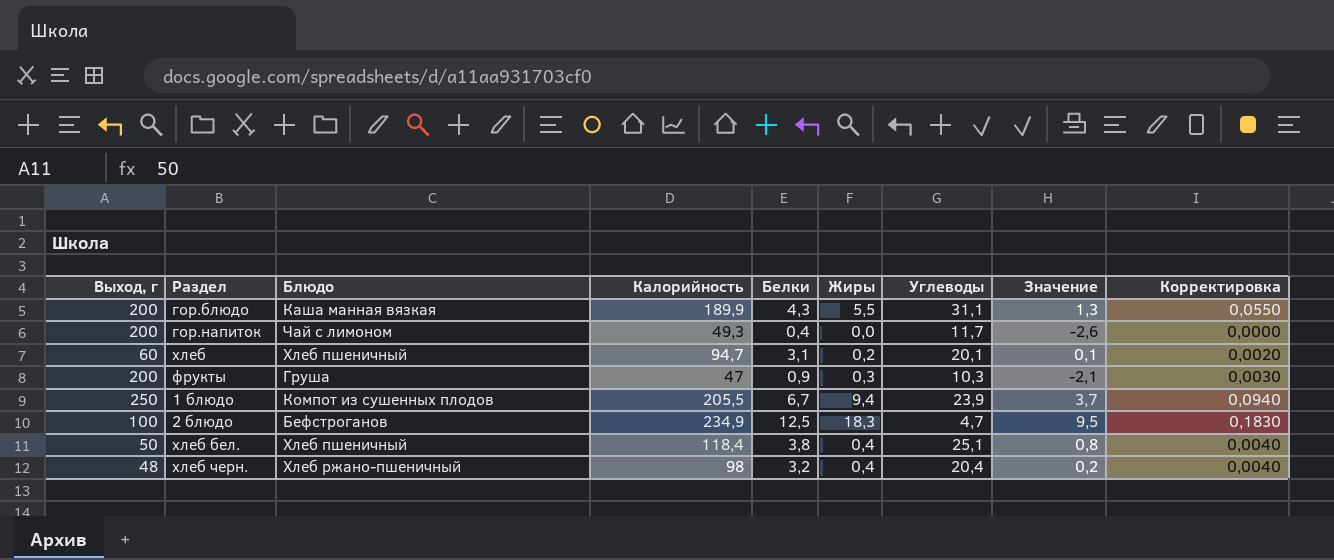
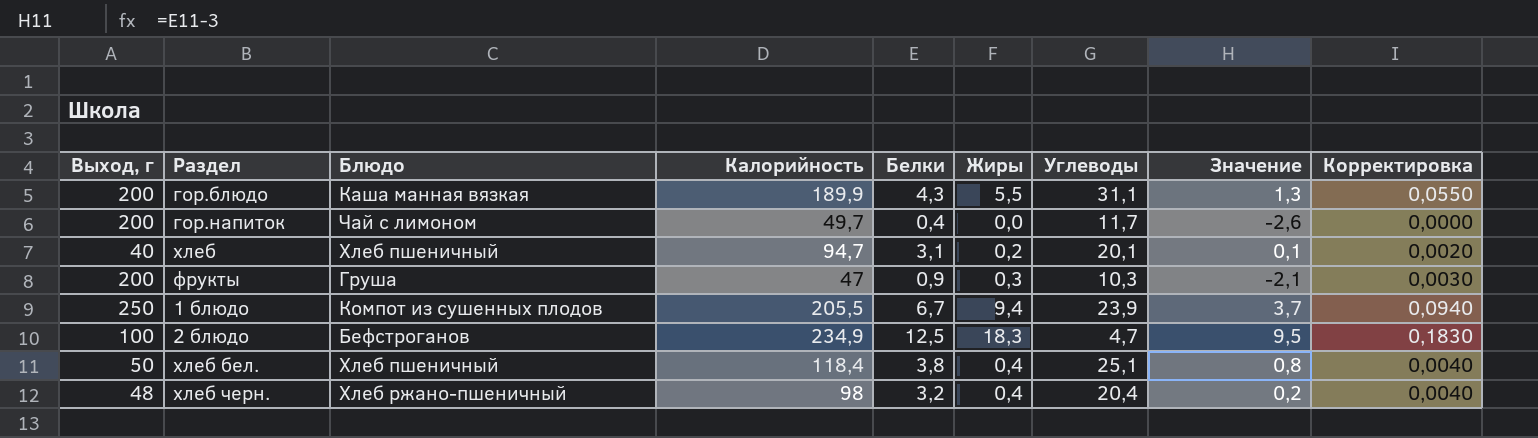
гор.напиток | Калорийность: 49,3 -> 49,7
хлеб | Выход, г: 60 -> 40

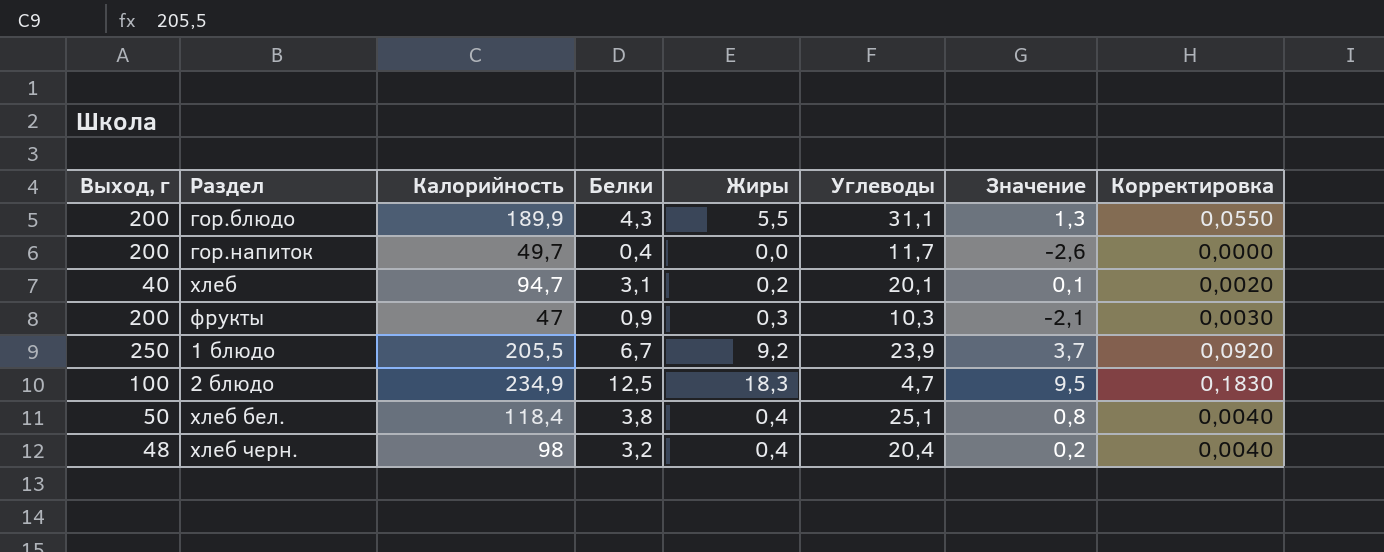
column Блюдо | position: 3 -> none
1 блюдо | Жиры: 9,4 -> 9,2
1 блюдо | Корректировка: 0,0940 -> 0,0920

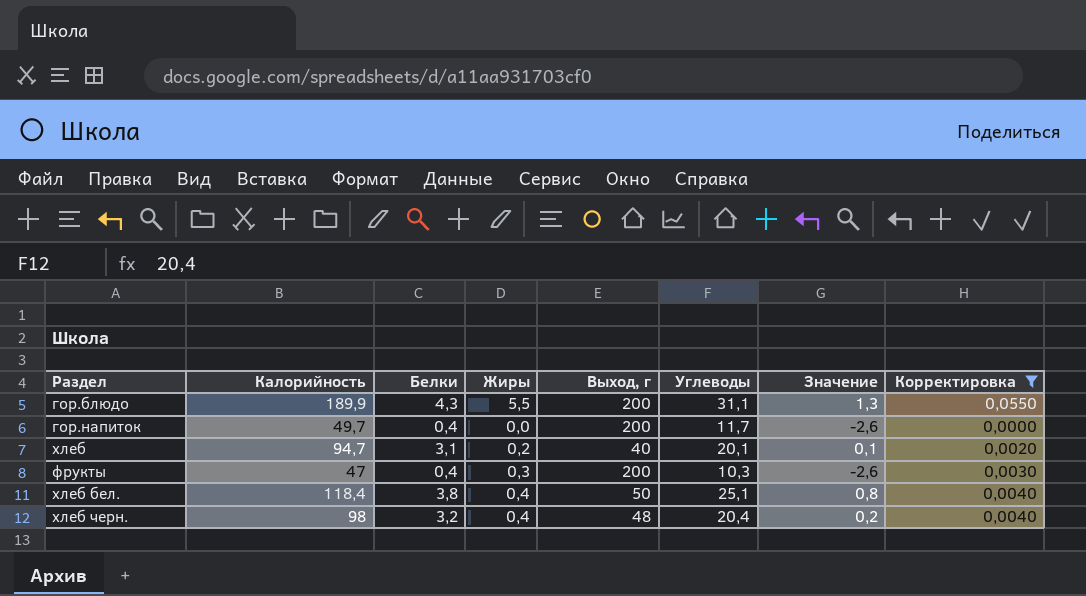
filter: none -> Корректировка <= 0,0550
column Выход, г | position: 1 -> 5
фрукты | Белки: 0,9 -> 0,4
фрукты | Значение: -2,1 -> -2,6

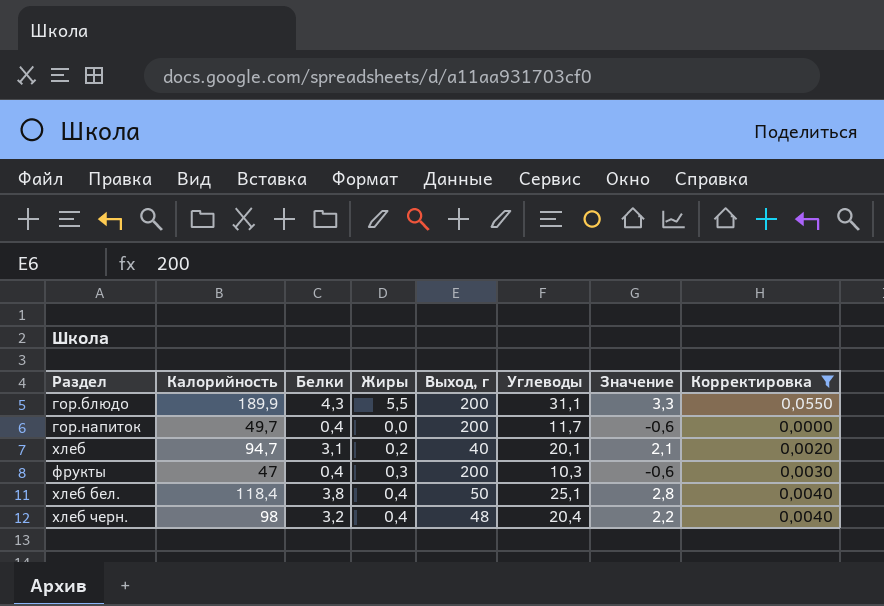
column Значение | formula: [Белки] - 3 -> [Белки] - 1

